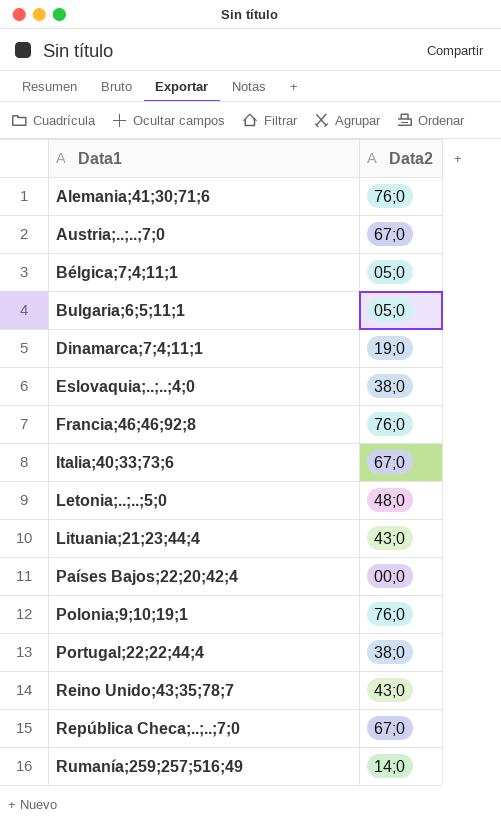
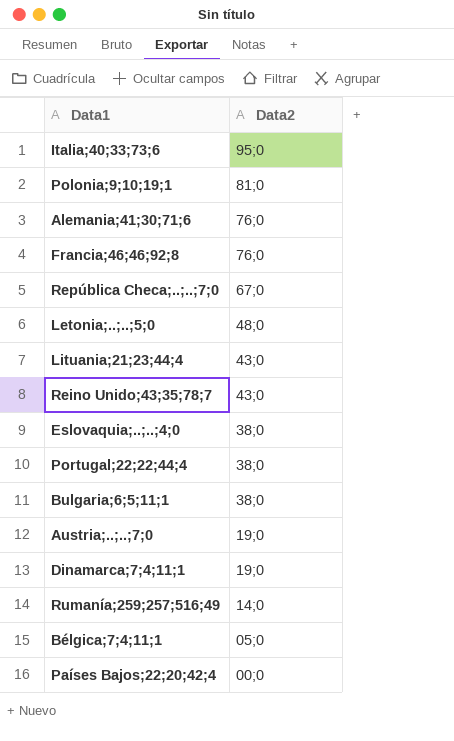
row order: Data1 ascending -> Data2 descending
Italia;40;33;73;6 | Data2: 67;0 -> 95;0
Polonia;9;10;19;1 | Data2: 76;0 -> 81;0
Bulgaria;6;5;11;1 | Data2: 05;0 -> 38;0
Austria;..;..;7;0 | Data2: 67;0 -> 19;0

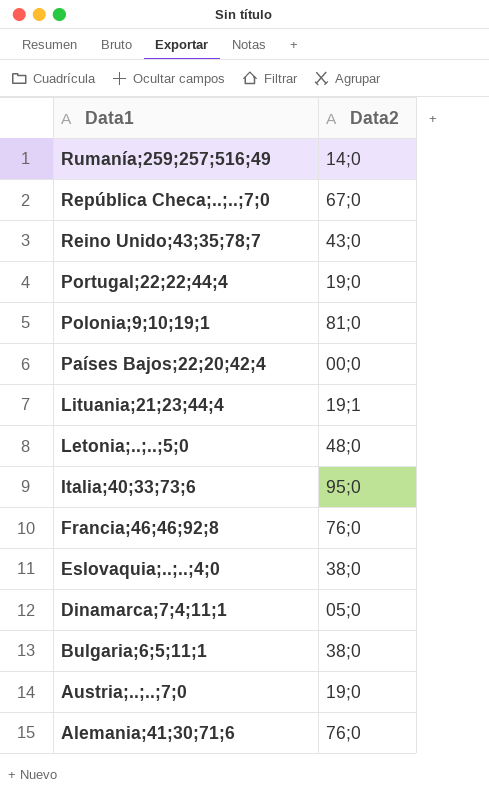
row order: Data2 descending -> Data1 descending
row Bélgica;7;4;11;1: 05;0 -> none
Portugal;22;22;44;4 | Data2: 38;0 -> 19;0
Lituania;21;23;44;4 | Data2: 43;0 -> 19;1
Dinamarca;7;4;11;1 | Data2: 19;0 -> 05;0

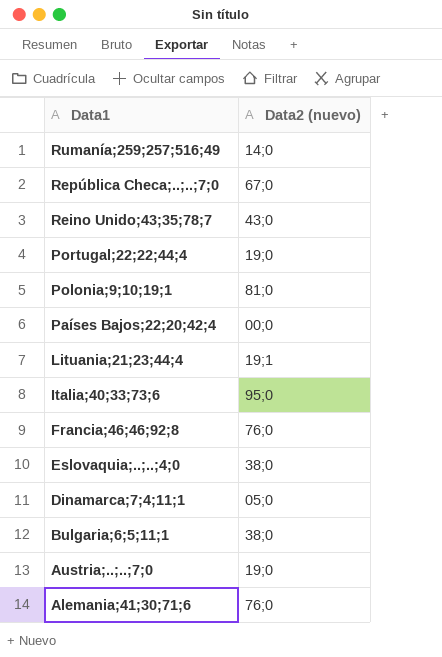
column name: Data2 -> Data2 (nuevo)
row Letonia;..;..;5;0: 48;0 -> none

